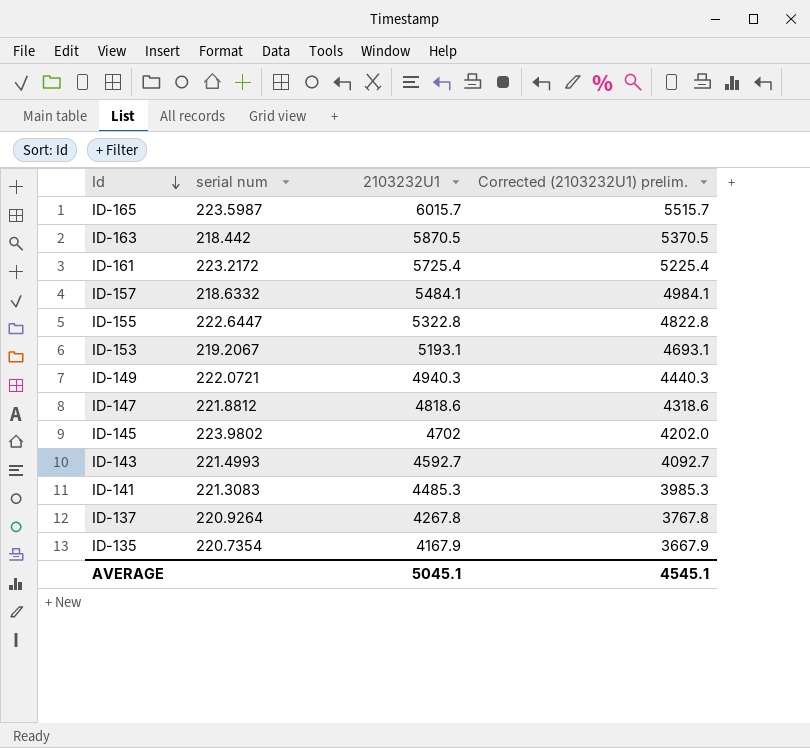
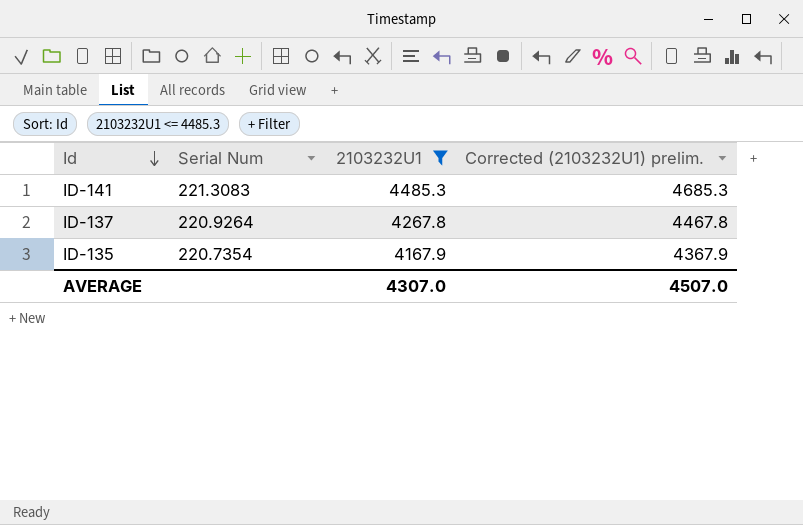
filter: none -> 2103232U1 <= 4485.3
column name: serial num -> Serial Num
column Corrected (2103232U1) prelim. | formula: [2103232U1] - 500 -> [2103232U1] + 200
AVERAGE | 2103232U1: 5045.1 -> 4307.0
AVERAGE | Corrected (2103232U1) prelim.: 4545.1 -> 4507.0

